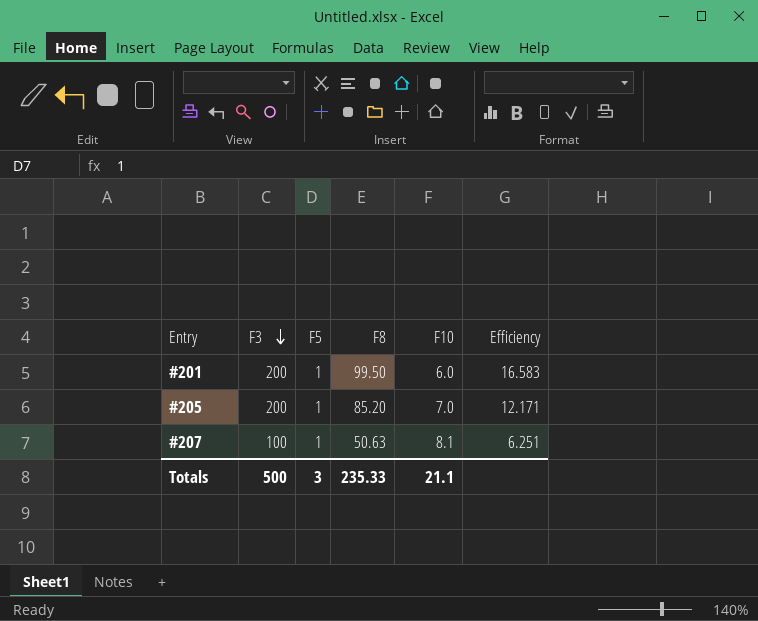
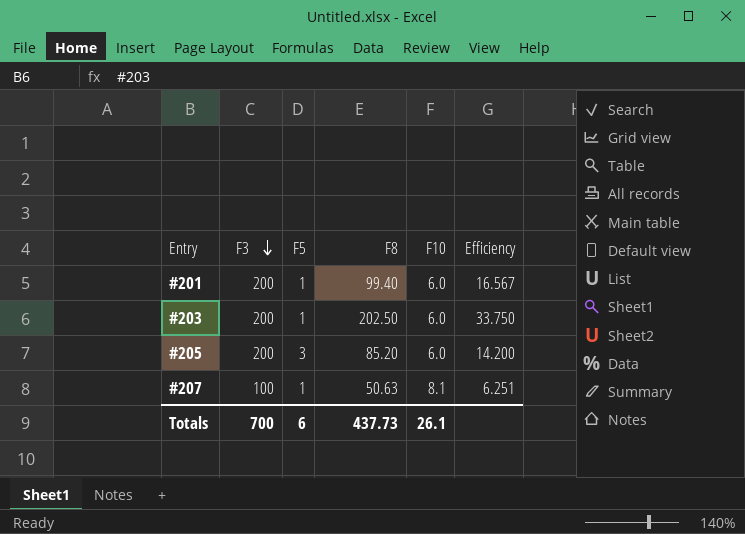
#201 | F8: 99.50 -> 99.40
#201 | Efficiency: 16.583 -> 16.567
row #203: none -> 200 | 1 | 202.50 | 6.0 | 33.750
#205 | F5: 1 -> 3
#205 | F10: 7.0 -> 6.0
#205 | Efficiency: 12.171 -> 14.200
Totals | F3: 500 -> 700
Totals | F5: 3 -> 6
Totals | F8: 235.33 -> 437.73
Totals | F10: 21.1 -> 26.1

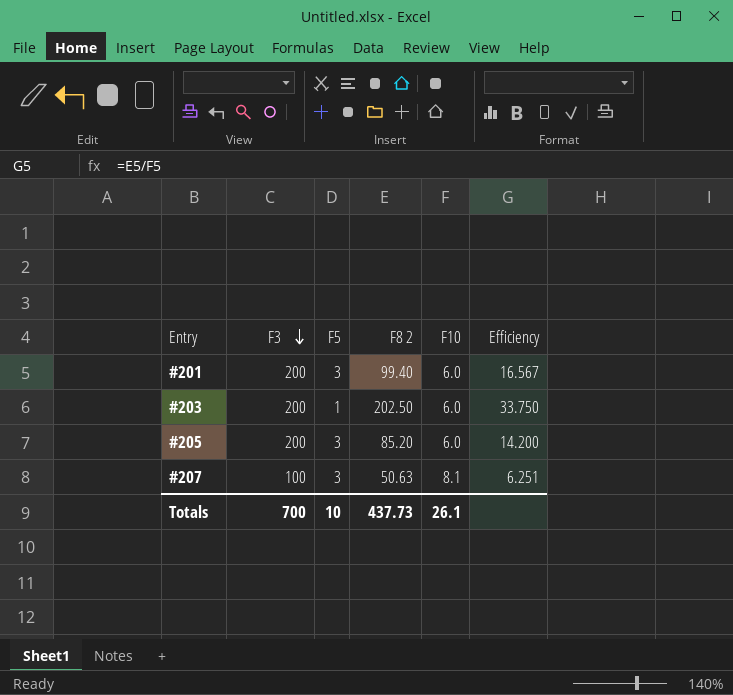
column name: F8 -> F8 2
#201 | F5: 1 -> 3
#207 | F5: 1 -> 3
Totals | F5: 6 -> 10

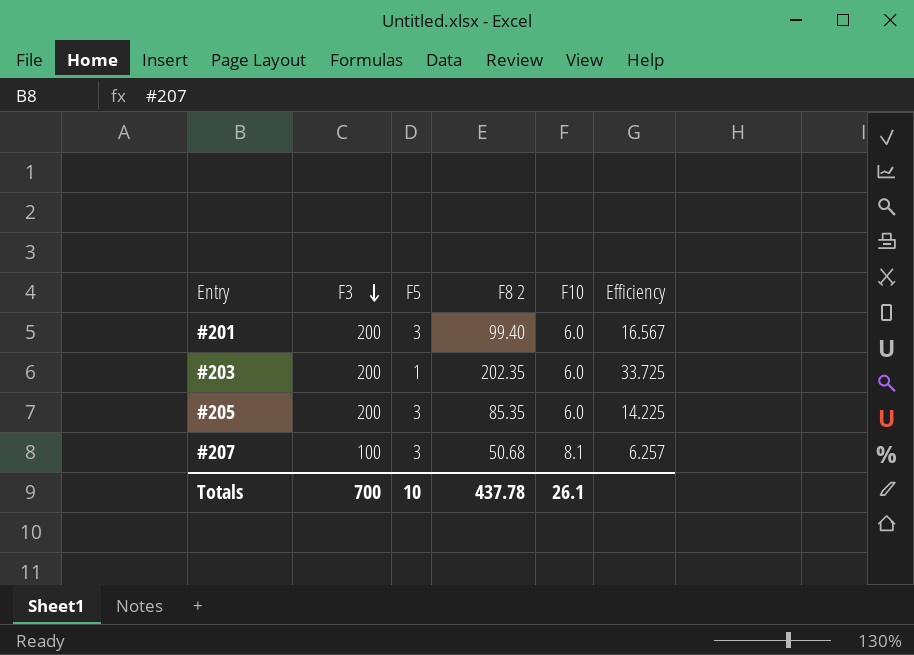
#203 | F8 2: 202.50 -> 202.35
#203 | Efficiency: 33.750 -> 33.725
#205 | F8 2: 85.20 -> 85.35
#205 | Efficiency: 14.200 -> 14.225
#207 | F8 2: 50.63 -> 50.68
#207 | Efficiency: 6.251 -> 6.257
Totals | F8 2: 437.73 -> 437.78

